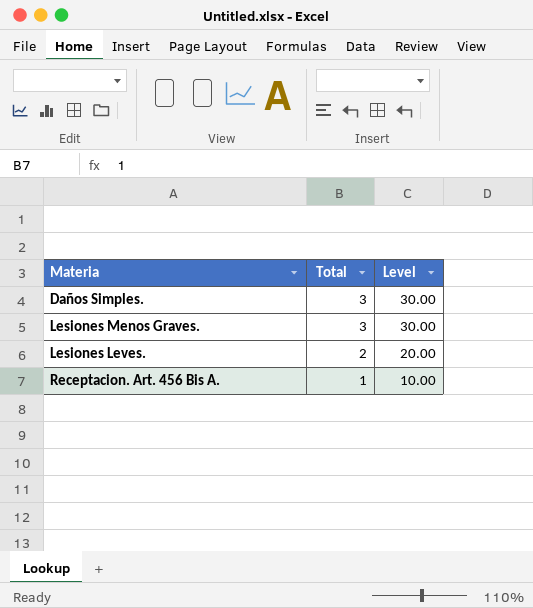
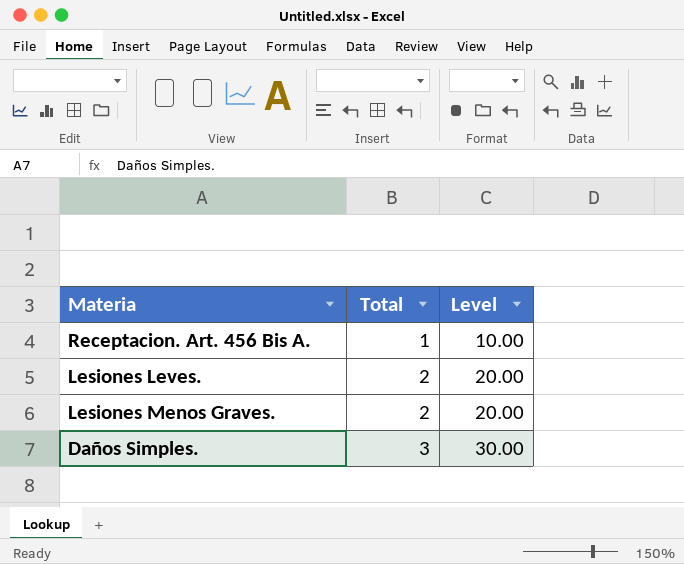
row order: Total descending -> Total ascending
Lesiones Menos Graves. | Total: 3 -> 2
Lesiones Menos Graves. | Level: 30.00 -> 20.00

